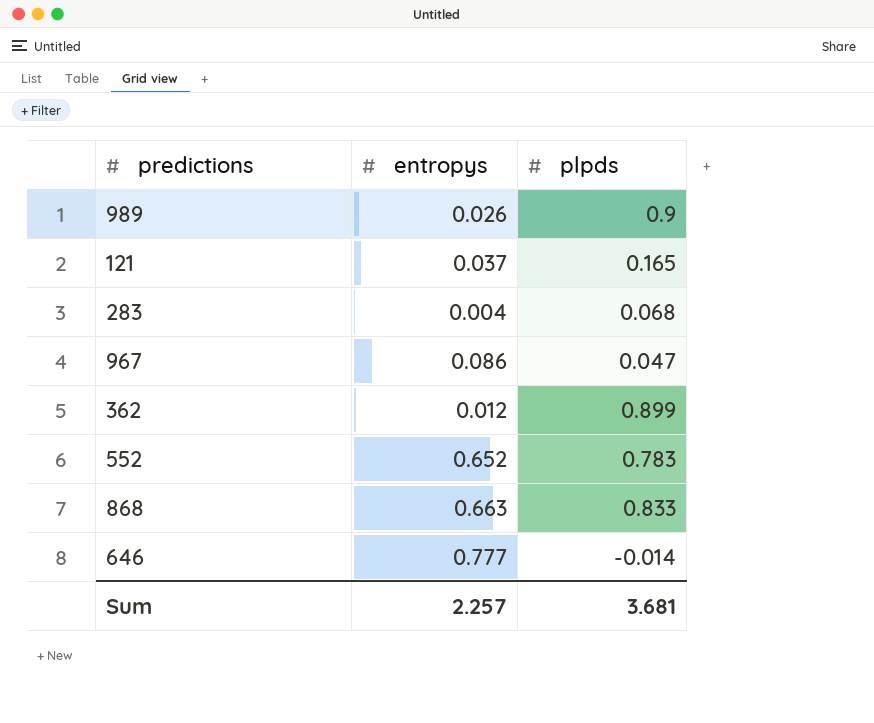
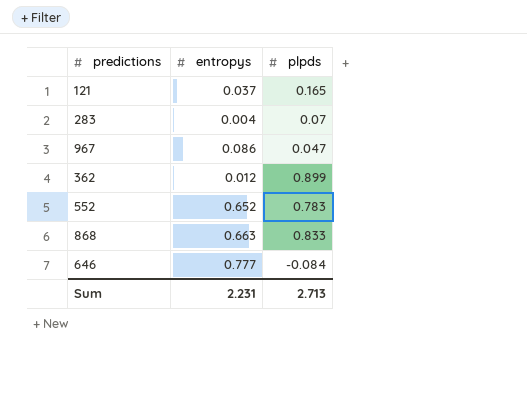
row 989: 0.026 | 0.9 -> none
283 | plpds: 0.068 -> 0.07
646 | plpds: -0.014 -> -0.084
Sum | entropys: 2.257 -> 2.231
Sum | plpds: 3.681 -> 2.713

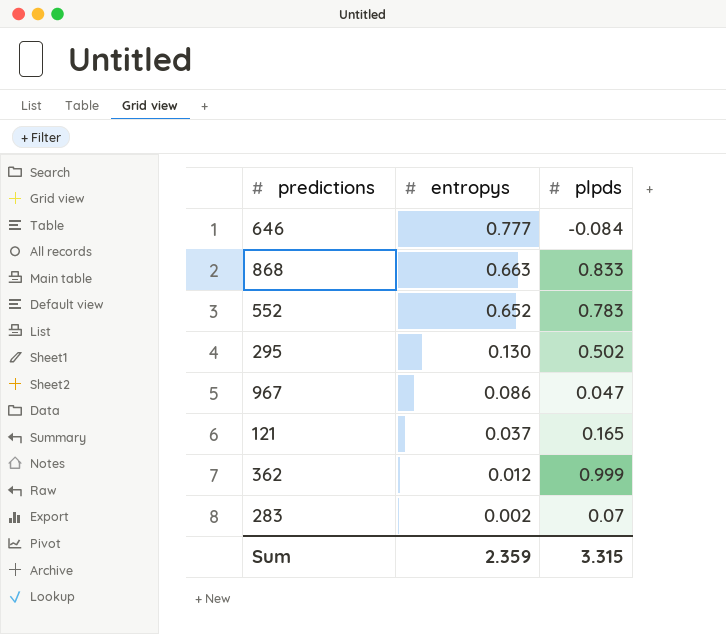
row order: none -> entropys descending
row 295: none -> 0.130 | 0.502
362 | plpds: 0.899 -> 0.999
283 | entropys: 0.004 -> 0.002
Sum | entropys: 2.231 -> 2.359
Sum | plpds: 2.713 -> 3.315

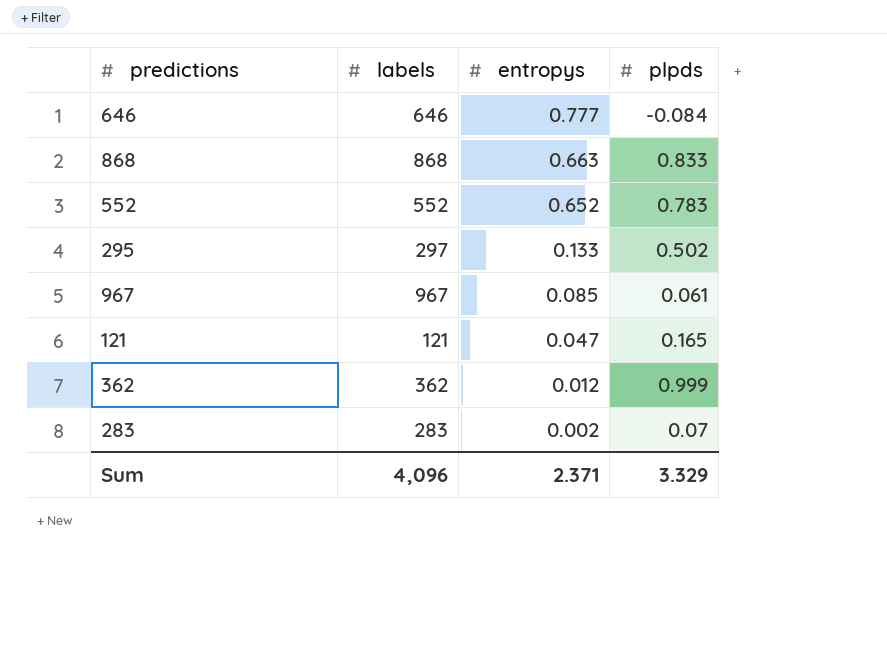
column labels | position: none -> 2
295 | entropys: 0.130 -> 0.133
967 | entropys: 0.086 -> 0.085
967 | plpds: 0.047 -> 0.061
121 | entropys: 0.037 -> 0.047
Sum | entropys: 2.359 -> 2.371
Sum | plpds: 3.315 -> 3.329

